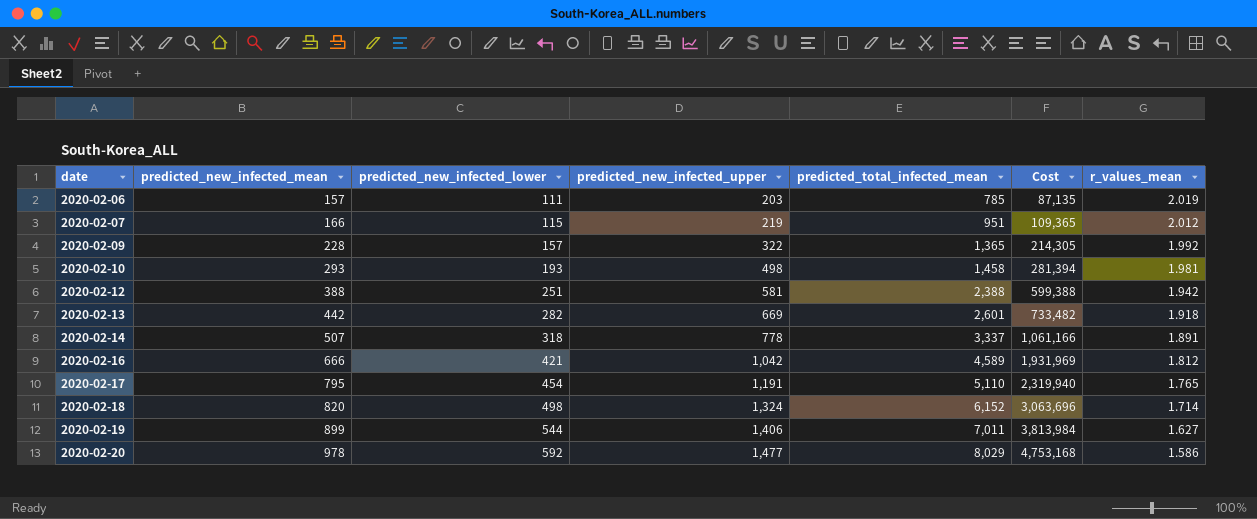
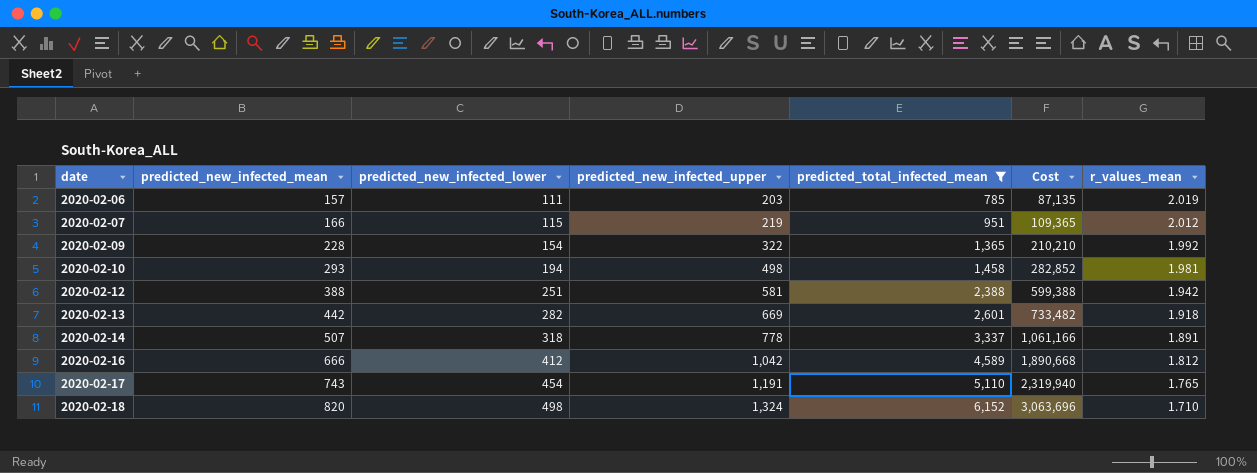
filter: none -> predicted_total_infected_mean <= 6,152
2020-02-09 | predicted_new_infected_lower: 157 -> 154
2020-02-09 | Cost: 214,305 -> 210,210
2020-02-10 | predicted_new_infected_lower: 193 -> 194
2020-02-10 | Cost: 281,394 -> 282,852
2020-02-16 | predicted_new_infected_lower: 421 -> 412
2020-02-16 | Cost: 1,931,969 -> 1,890,668
2020-02-17 | predicted_new_infected_mean: 795 -> 743
2020-02-18 | r_values_mean: 1.714 -> 1.710

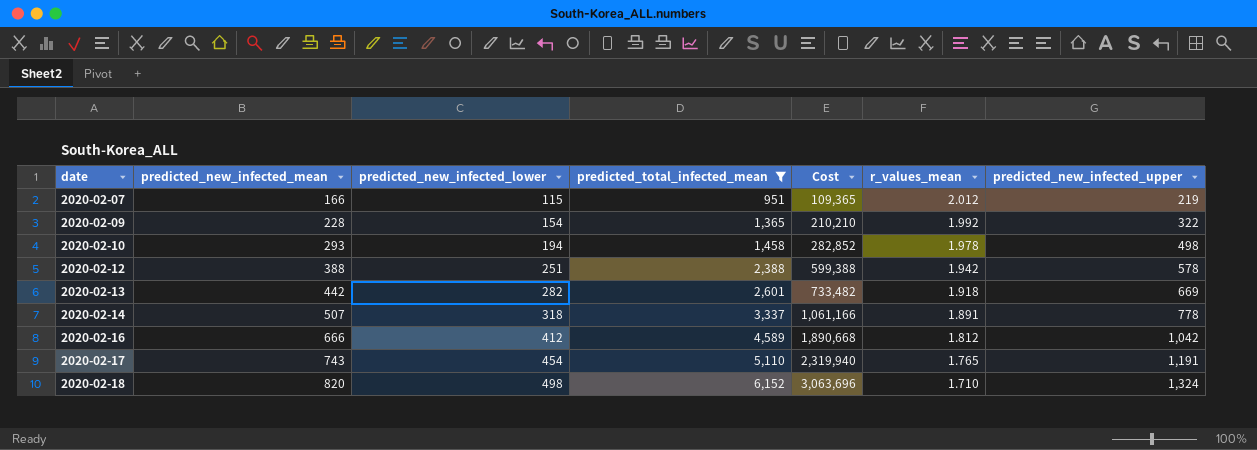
column predicted_new_infected_upper | position: 4 -> 7
row 2020-02-06: 157 | 111 | 203 | 785 | 87,135 | 2.019 -> none
2020-02-10 | r_values_mean: 1.981 -> 1.978
2020-02-12 | predicted_new_infected_upper: 581 -> 578

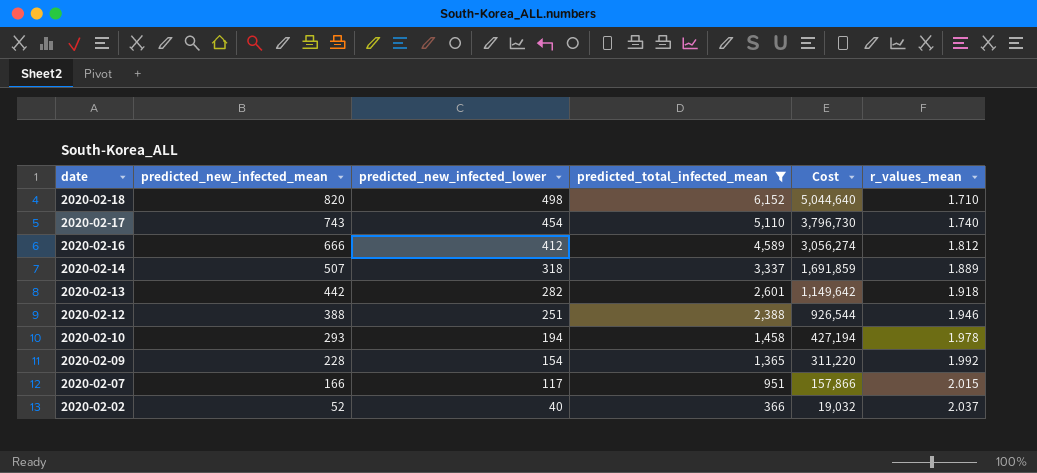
row order: date ascending -> date descending
column predicted_new_infected_upper | position: 7 -> none
column Cost | formula: [predicted_new_infected_lower] * [predicted_total_infected_mean] -> [predicted_new_infected_mean] * [predicted_total_infected_mean]
2020-02-17 | r_values_mean: 1.765 -> 1.740
2020-02-14 | r_values_mean: 1.891 -> 1.889
2020-02-12 | r_values_mean: 1.942 -> 1.946
2020-02-07 | predicted_new_infected_lower: 115 -> 117
2020-02-07 | r_values_mean: 2.012 -> 2.015
row 2020-02-02: none -> 52 | 40 | 366 | 19,032 | 2.037

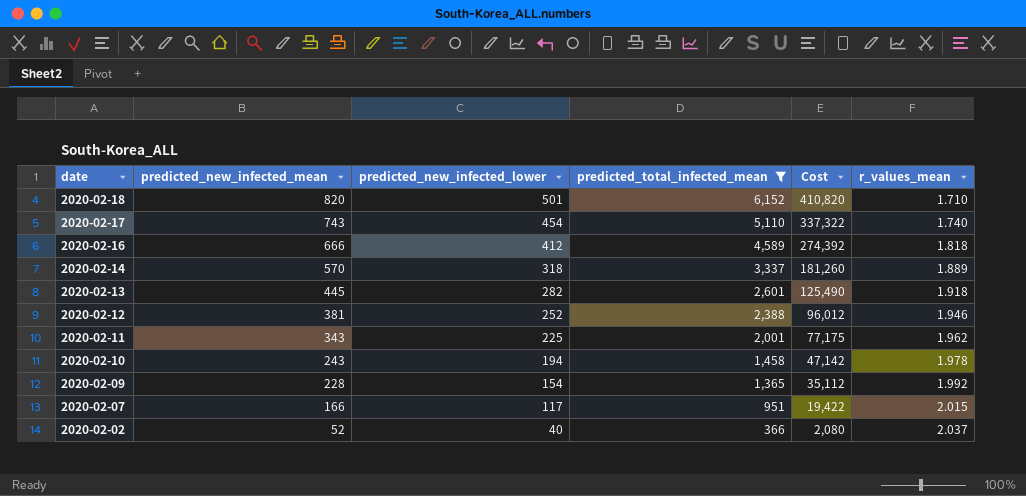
column Cost | formula: [predicted_new_infected_mean] * [predicted_total_infected_mean] -> [predicted_new_infected_mean] * [predicted_new_infected_lower]
2020-02-18 | predicted_new_infected_lower: 498 -> 501
2020-02-16 | r_values_mean: 1.812 -> 1.818
2020-02-14 | predicted_new_infected_mean: 507 -> 570
2020-02-13 | predicted_new_infected_mean: 442 -> 445
2020-02-12 | predicted_new_infected_mean: 388 -> 381
2020-02-12 | predicted_new_infected_lower: 251 -> 252
row 2020-02-11: none -> 343 | 225 | 2,001 | 77,175 | 1.962
2020-02-10 | predicted_new_infected_mean: 293 -> 243

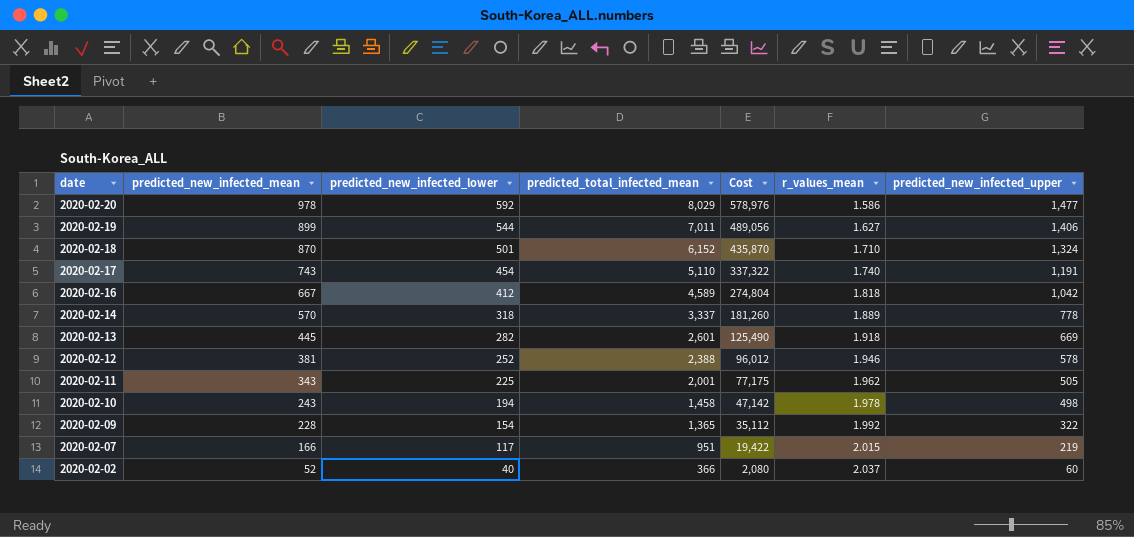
filter: predicted_total_infected_mean <= 6,152 -> none
column predicted_new_infected_upper | position: none -> 7
2020-02-18 | predicted_new_infected_mean: 820 -> 870
2020-02-18 | Cost: 410,820 -> 435,870
2020-02-16 | predicted_new_infected_mean: 666 -> 667
2020-02-16 | Cost: 274,392 -> 274,804

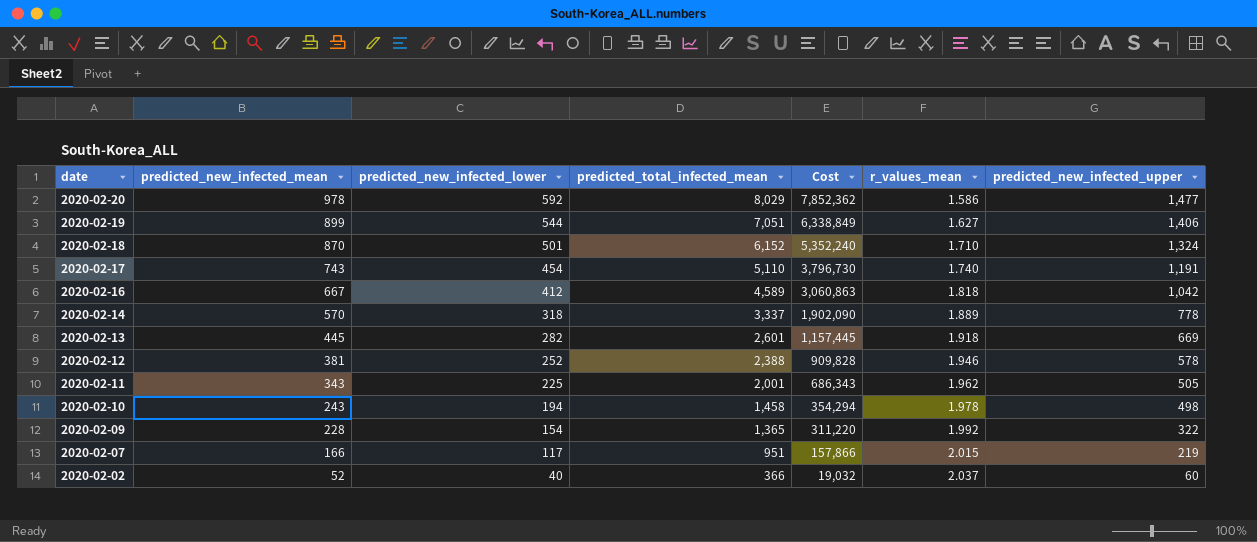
column Cost | formula: [predicted_new_infected_mean] * [predicted_new_infected_lower] -> [predicted_new_infected_mean] * [predicted_total_infected_mean]
2020-02-19 | predicted_total_infected_mean: 7,011 -> 7,051

